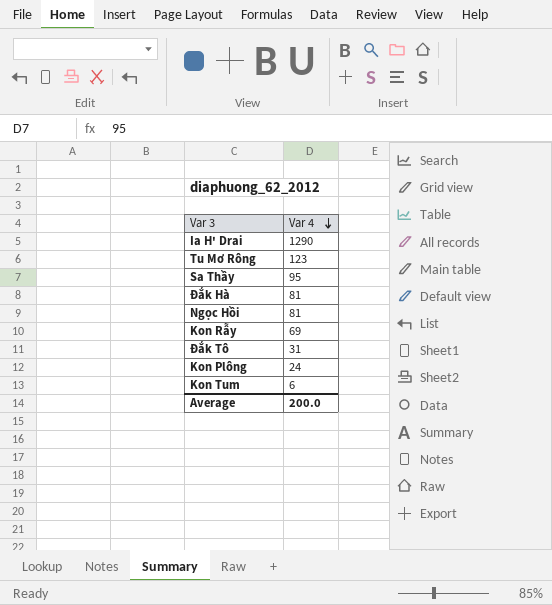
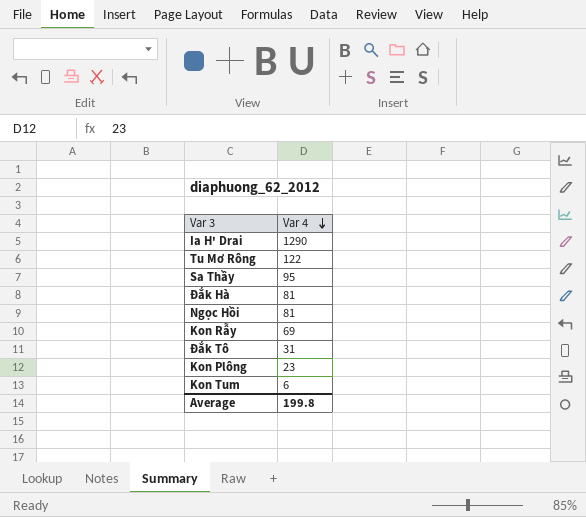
Tu Mơ Rông | Var 4: 123 -> 122
Kon Plông | Var 4: 24 -> 23
Average | Var 4: 200.0 -> 199.8

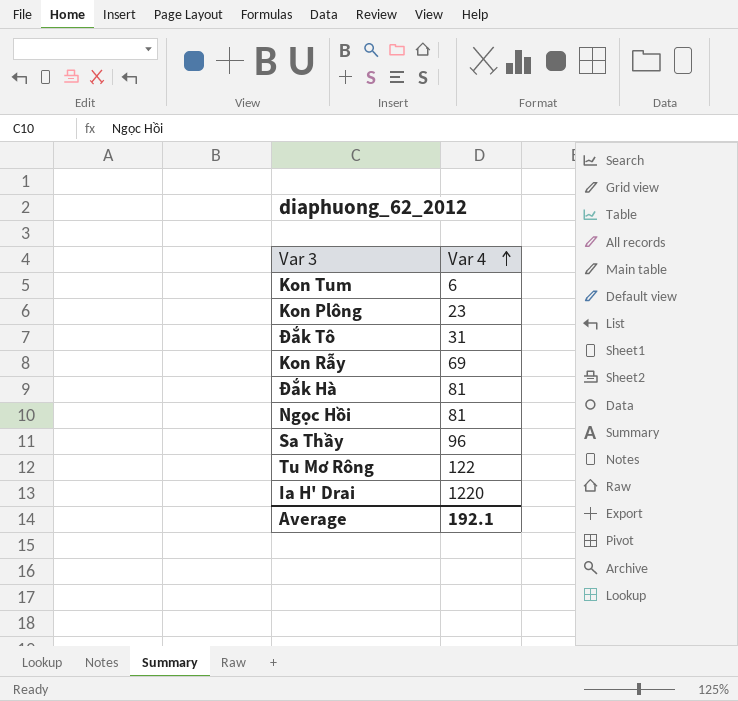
row order: Var 4 descending -> Var 4 ascending
Sa Thầy | Var 4: 95 -> 96
Ia H' Drai | Var 4: 1290 -> 1220
Average | Var 4: 199.8 -> 192.1

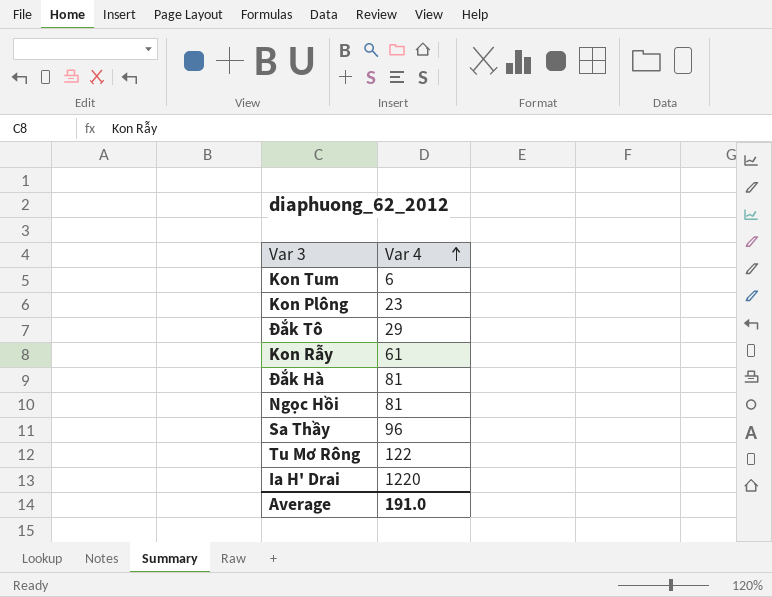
Đắk Tô | Var 4: 31 -> 29
Kon Rẫy | Var 4: 69 -> 61
Average | Var 4: 192.1 -> 191.0

